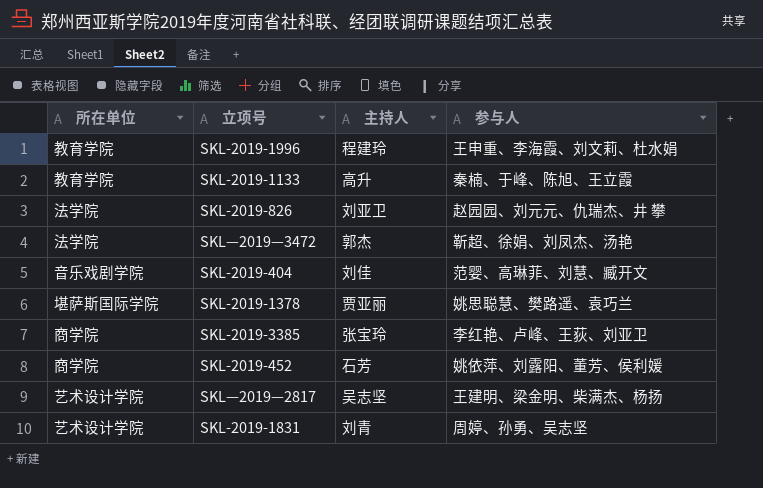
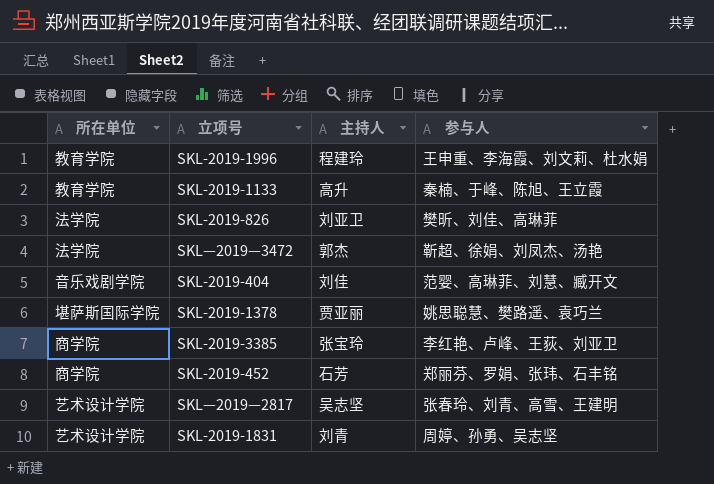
SKL-2019-826 | 参与人: 赵园园、刘元元、仇瑞杰、井 攀 -> 樊昕、刘佳、高琳菲
SKL-2019-452 | 参与人: 姚依萍、刘露阳、董芳、侯利媛 -> 郑丽芬、罗娟、张玮、石丰铭
SKL—2019—2817 | 参与人: 王建明、梁金明、柴满杰、杨扬 -> 张春玲、刘青、高雪、王建明

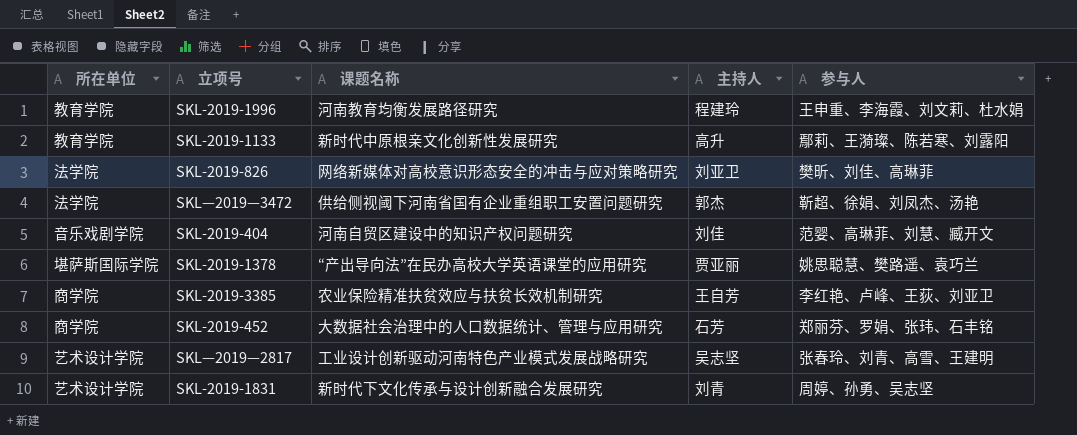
column 课题名称 | position: none -> 3
SKL-2019-1133 | 参与人: 秦楠、于峰、陈旭、王立霞 -> 鄢莉、王漪璨、陈若寒、刘露阳
SKL-2019-3385 | 主持人: 张宝玲 -> 王自芳

